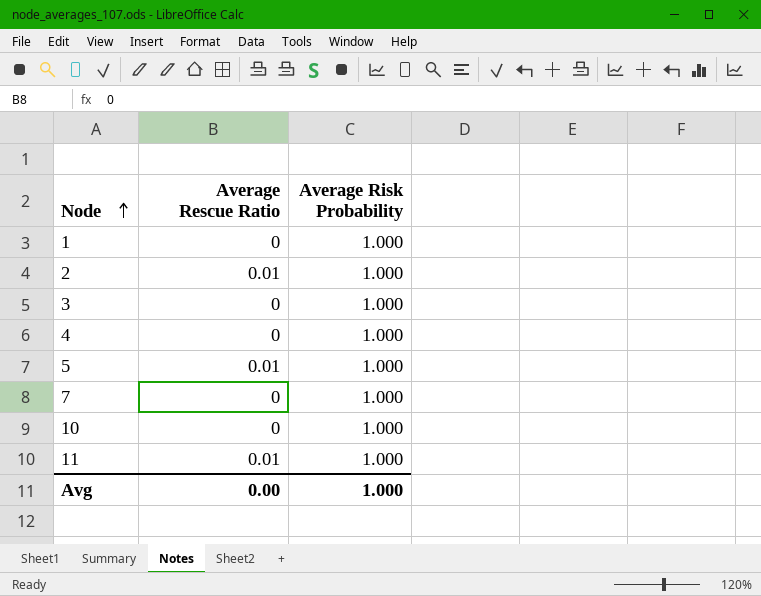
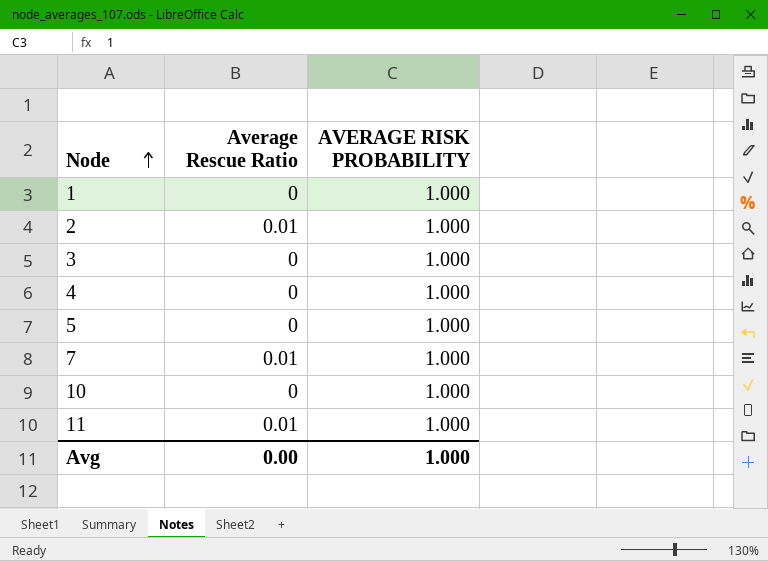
column name: Average Risk Probability -> AVERAGE RISK PROBABILITY
5 | Average Rescue Ratio: 0.01 -> 0
7 | Average Rescue Ratio: 0 -> 0.01

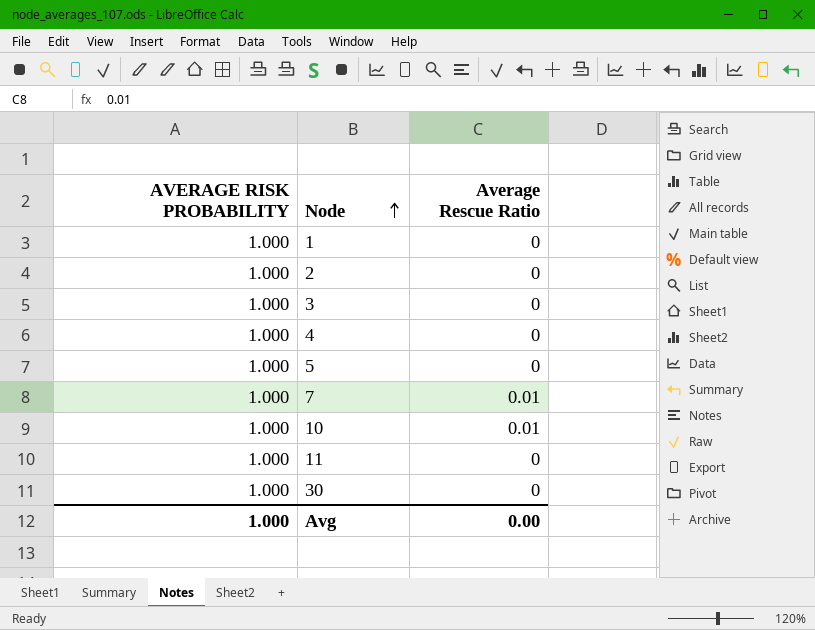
column AVERAGE RISK PROBABILITY | position: 3 -> 1
2 | Average Rescue Ratio: 0.01 -> 0
10 | Average Rescue Ratio: 0 -> 0.01
11 | Average Rescue Ratio: 0.01 -> 0
row 30: none -> 1.000 | 0

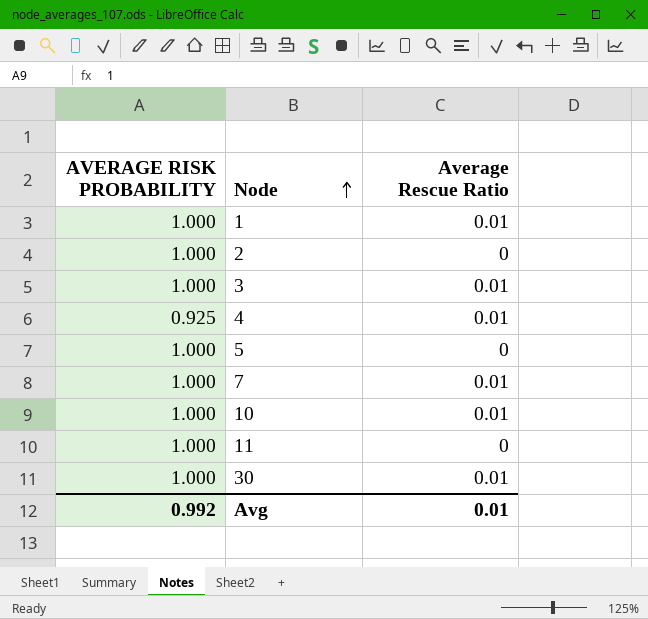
1 | Average Rescue Ratio: 0 -> 0.01
3 | Average Rescue Ratio: 0 -> 0.01
4 | AVERAGE RISK PROBABILITY: 1.000 -> 0.925
4 | Average Rescue Ratio: 0 -> 0.01
30 | Average Rescue Ratio: 0 -> 0.01
Avg | AVERAGE RISK PROBABILITY: 1.000 -> 0.992
Avg | Average Rescue Ratio: 0.00 -> 0.01

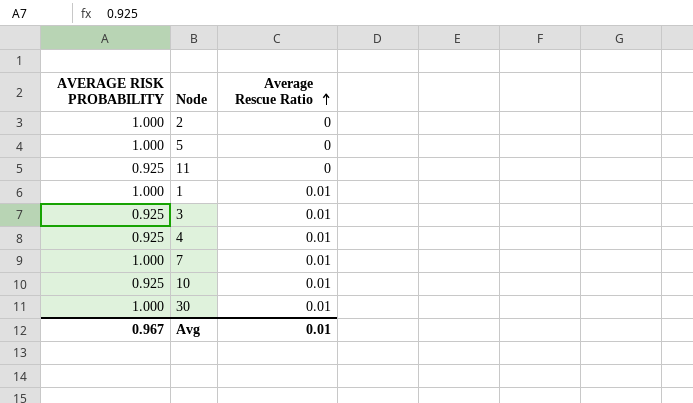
row order: Node ascending -> Average Rescue Ratio ascending
11 | AVERAGE RISK PROBABILITY: 1.000 -> 0.925
3 | AVERAGE RISK PROBABILITY: 1.000 -> 0.925
10 | AVERAGE RISK PROBABILITY: 1.000 -> 0.925
Avg | AVERAGE RISK PROBABILITY: 0.992 -> 0.967

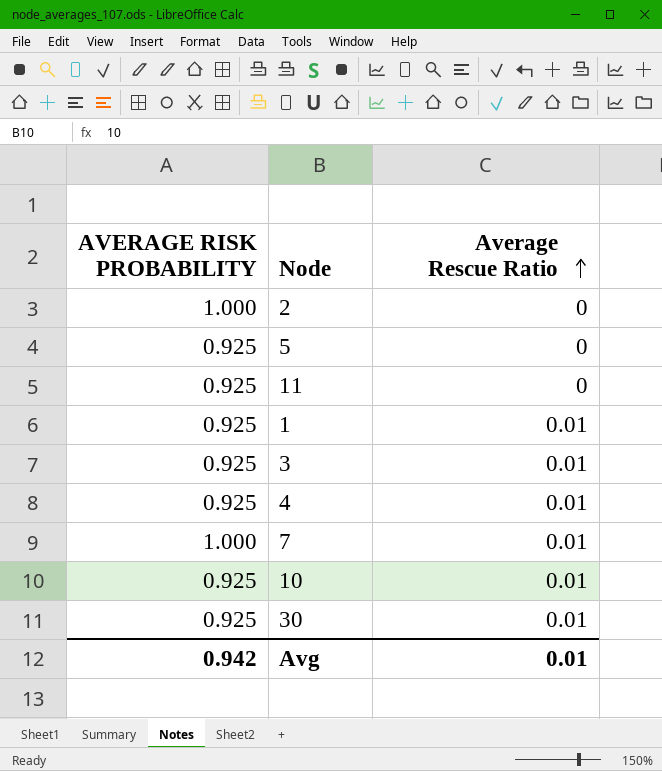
5 | AVERAGE RISK PROBABILITY: 1.000 -> 0.925
1 | AVERAGE RISK PROBABILITY: 1.000 -> 0.925
30 | AVERAGE RISK PROBABILITY: 1.000 -> 0.925
Avg | AVERAGE RISK PROBABILITY: 0.967 -> 0.942

